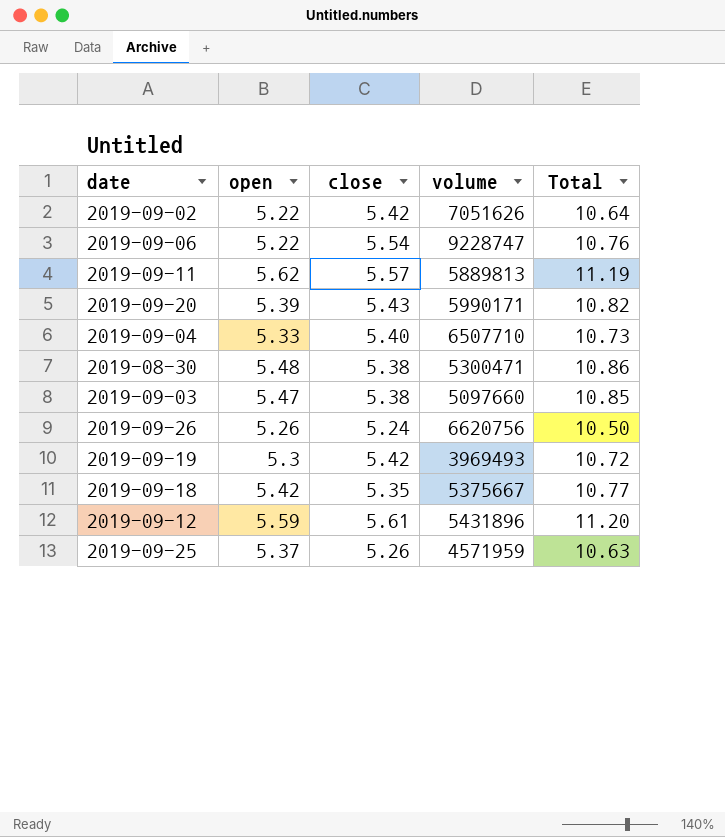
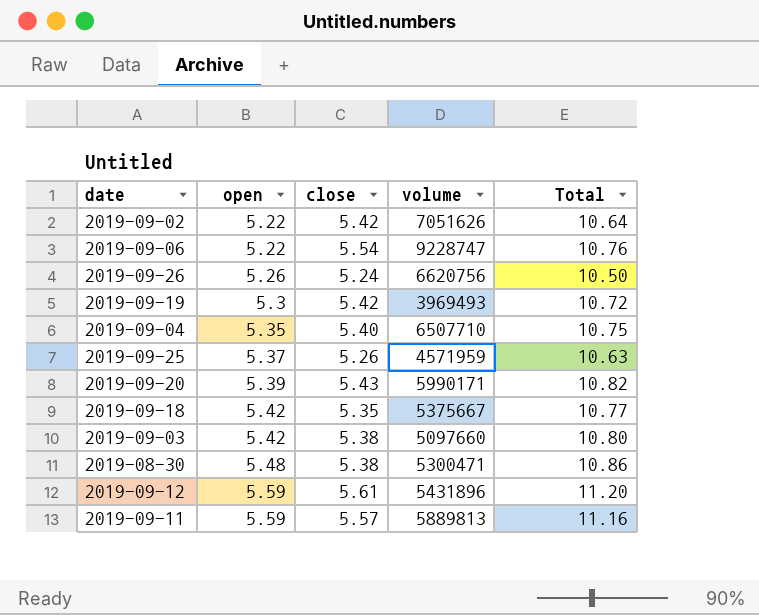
row order: none -> open ascending
2019-09-04 | open: 5.33 -> 5.35
2019-09-04 | Total: 10.73 -> 10.75
2019-09-03 | open: 5.47 -> 5.42
2019-09-03 | Total: 10.85 -> 10.80
2019-09-11 | open: 5.62 -> 5.59
2019-09-11 | Total: 11.19 -> 11.16

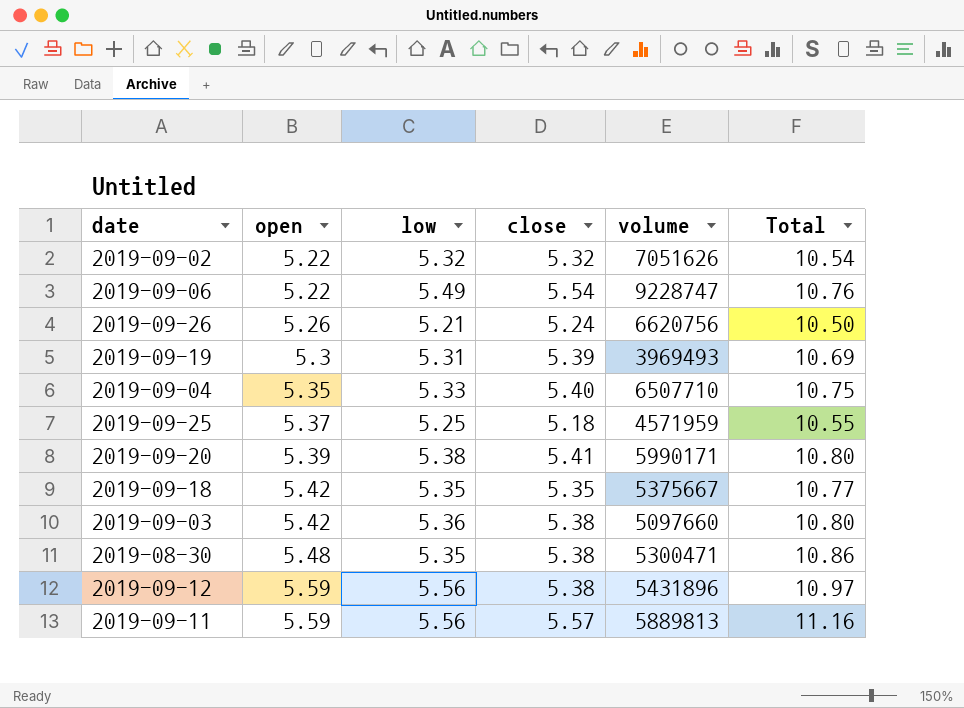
column low | position: none -> 3
2019-09-02 | close: 5.42 -> 5.32
2019-09-02 | Total: 10.64 -> 10.54
2019-09-19 | close: 5.42 -> 5.39
2019-09-19 | Total: 10.72 -> 10.69
2019-09-25 | close: 5.26 -> 5.18
2019-09-25 | Total: 10.63 -> 10.55
2019-09-20 | close: 5.43 -> 5.41
2019-09-20 | Total: 10.82 -> 10.80
2019-09-12 | close: 5.61 -> 5.38
2019-09-12 | Total: 11.20 -> 10.97

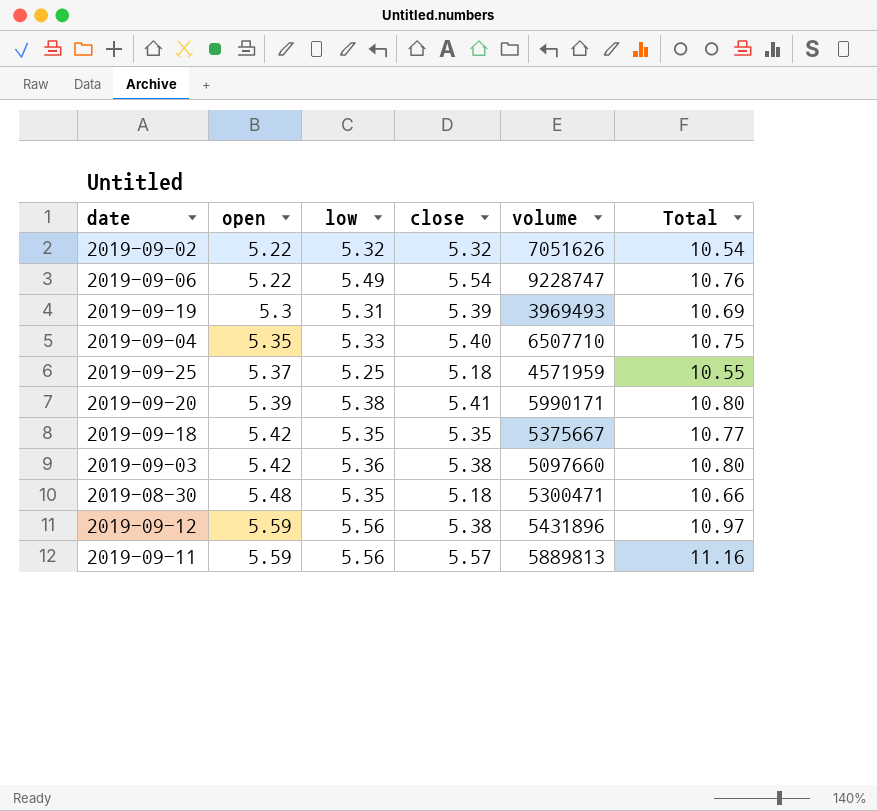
row 2019-09-26: 5.26 | 5.21 | 5.24 | 6620756 | 10.50 -> none
2019-08-30 | close: 5.38 -> 5.18
2019-08-30 | Total: 10.86 -> 10.66

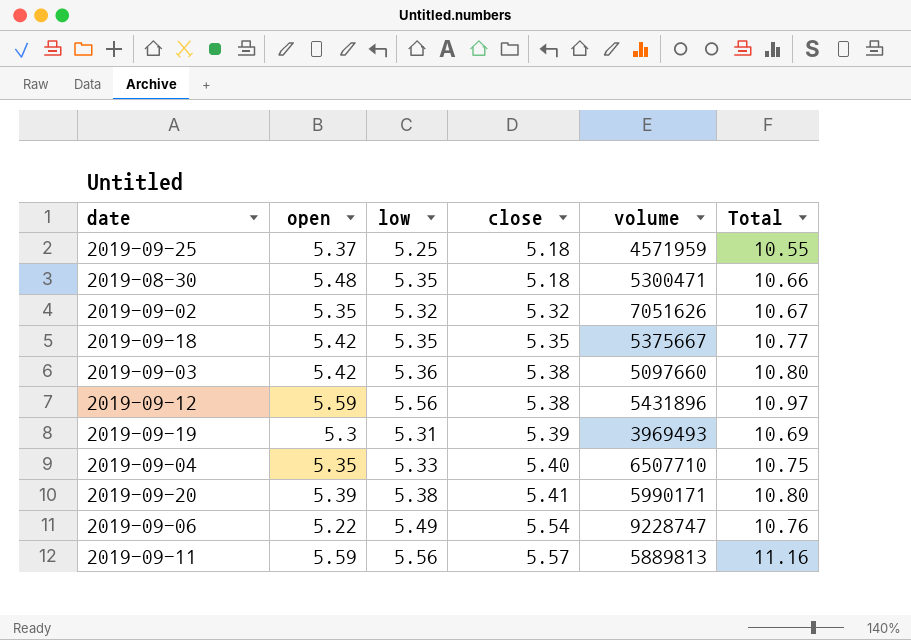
row order: open ascending -> close ascending
2019-09-02 | open: 5.22 -> 5.35
2019-09-02 | Total: 10.54 -> 10.67

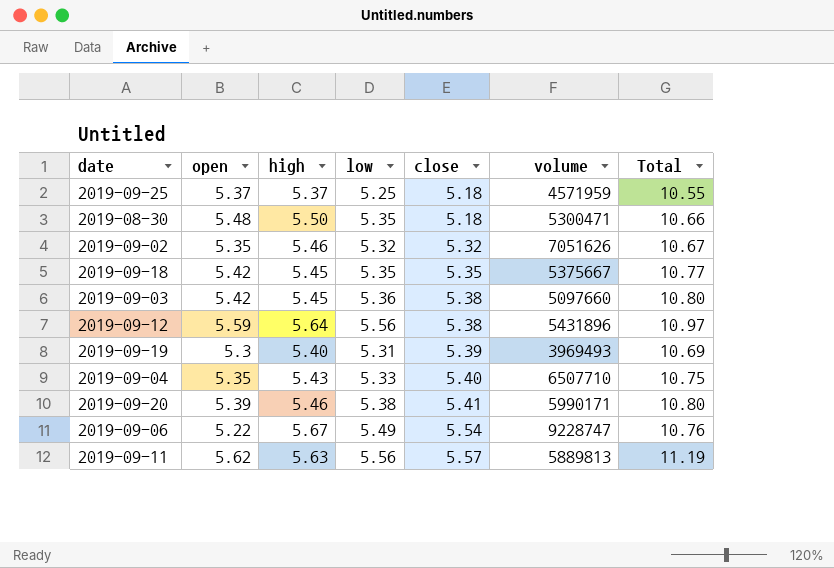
column high | position: none -> 3
2019-09-11 | open: 5.59 -> 5.62
2019-09-11 | Total: 11.16 -> 11.19

